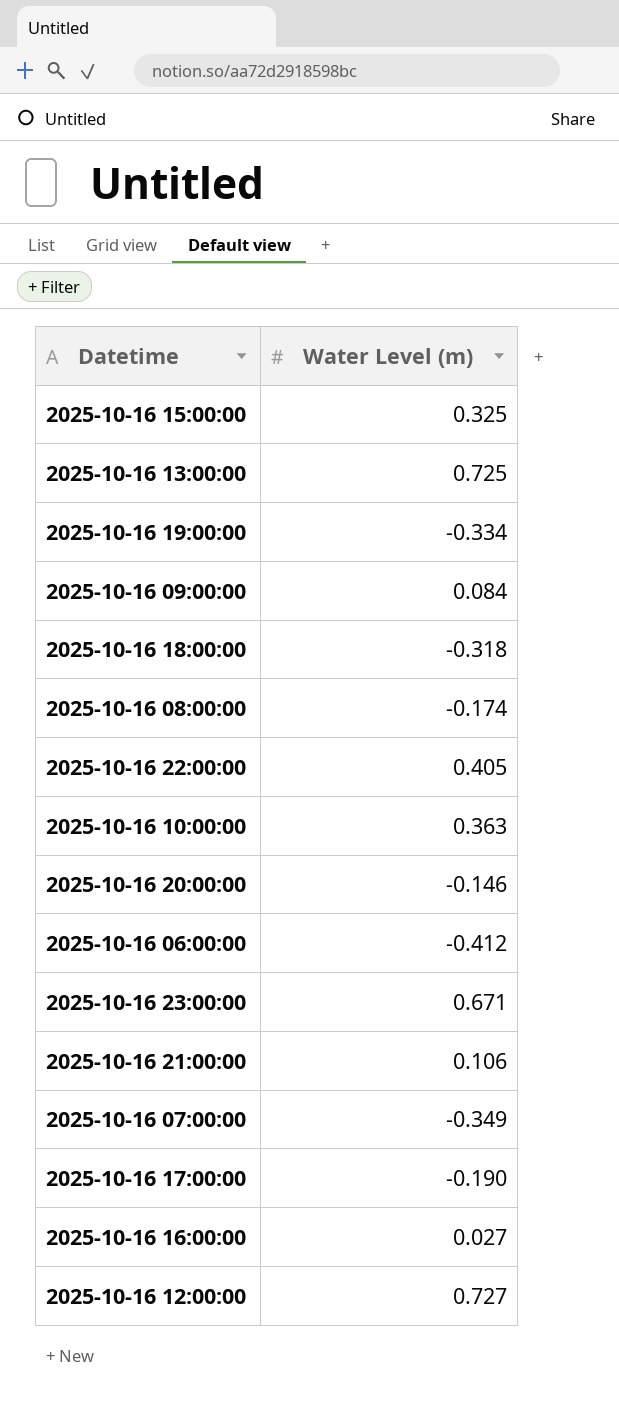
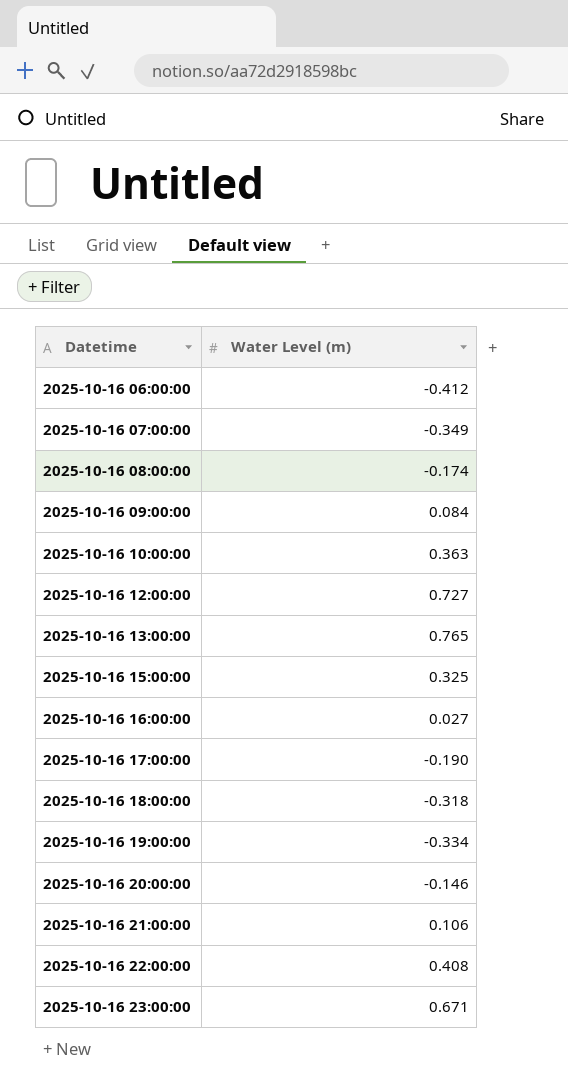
row order: none -> Datetime ascending
2025-10-16 13:00:00 | Water Level (m): 0.725 -> 0.765
2025-10-16 22:00:00 | Water Level (m): 0.405 -> 0.408

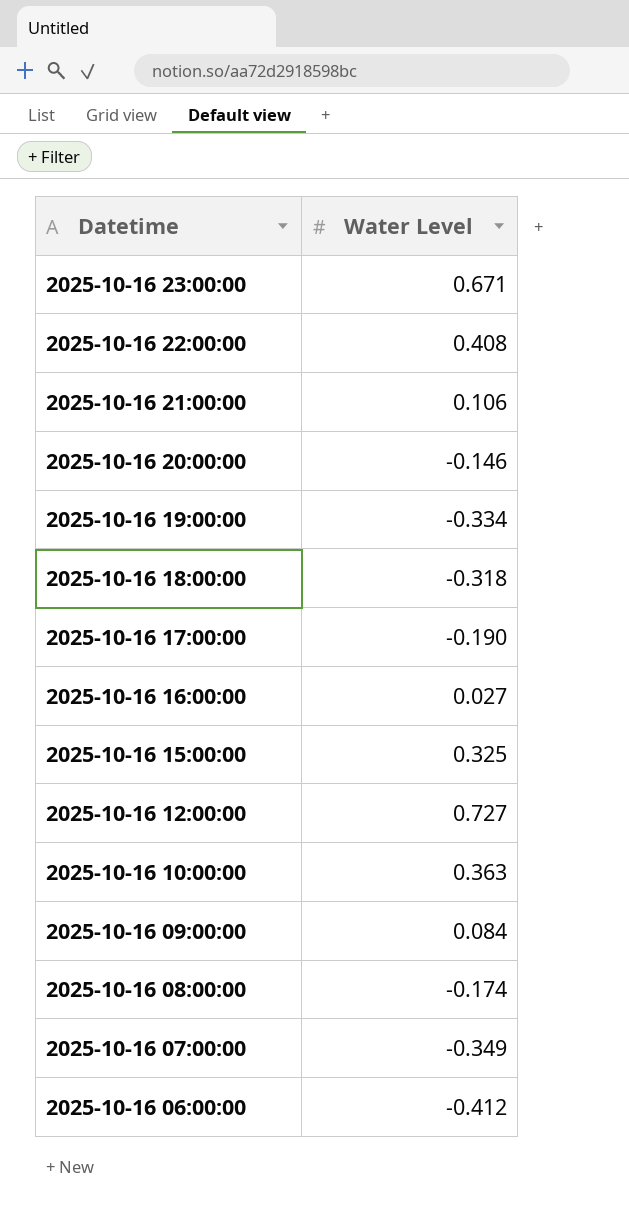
row order: Datetime ascending -> Datetime descending
column name: Water Level (m) -> Water Level
row 2025-10-16 13:00:00: 0.765 -> none

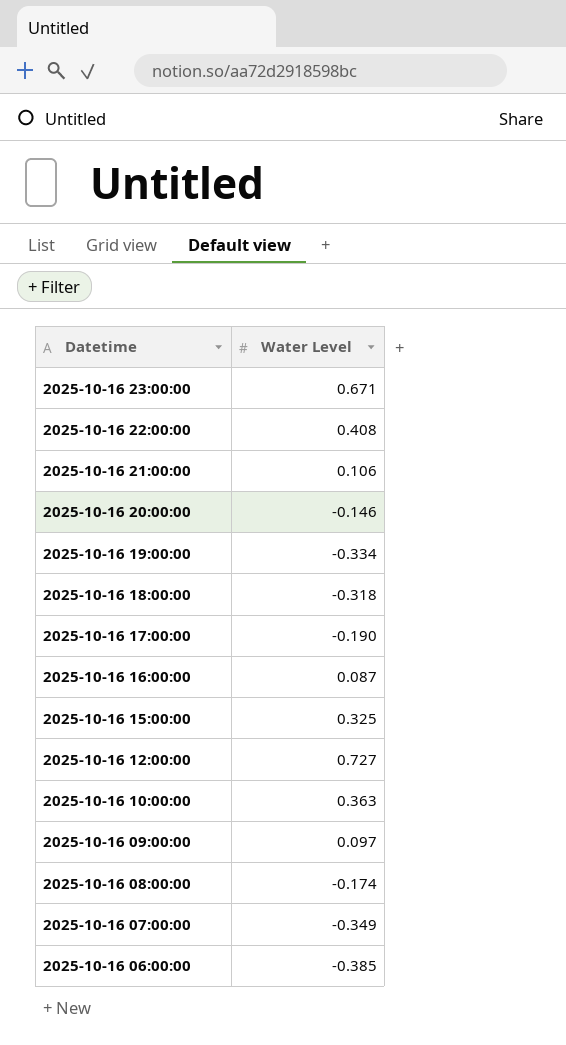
2025-10-16 16:00:00 | Water Level: 0.027 -> 0.087
2025-10-16 09:00:00 | Water Level: 0.084 -> 0.097
2025-10-16 06:00:00 | Water Level: -0.412 -> -0.385

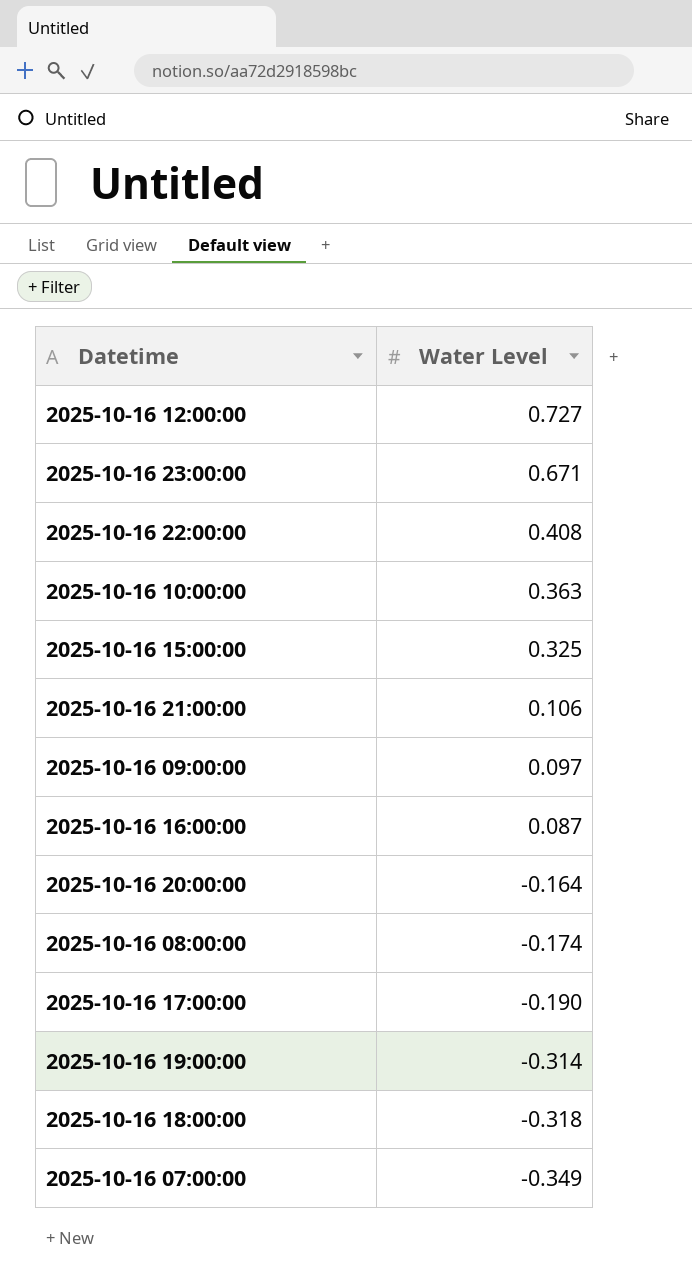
row order: Datetime descending -> Water Level descending
row 2025-10-16 06:00:00: -0.385 -> none
2025-10-16 20:00:00 | Water Level: -0.146 -> -0.164
2025-10-16 19:00:00 | Water Level: -0.334 -> -0.314

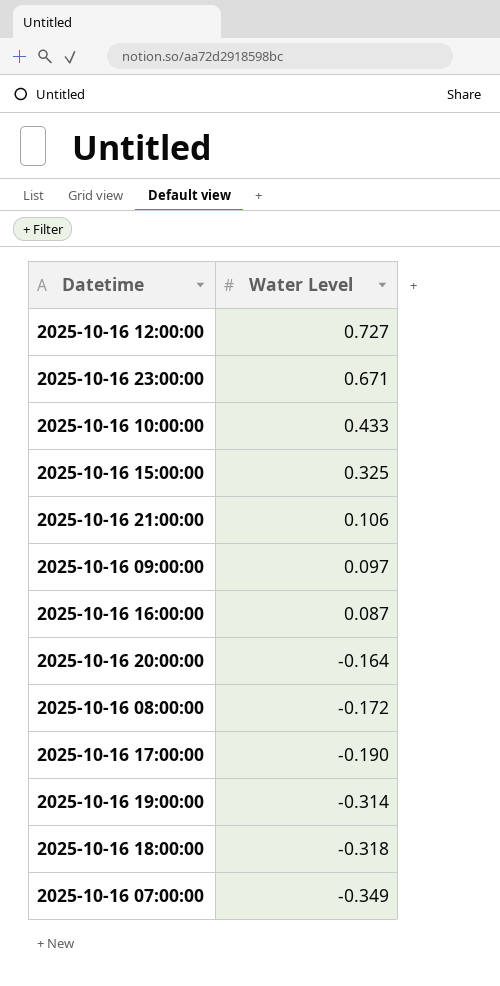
row 2025-10-16 22:00:00: 0.408 -> none
2025-10-16 10:00:00 | Water Level: 0.363 -> 0.433
2025-10-16 08:00:00 | Water Level: -0.174 -> -0.172

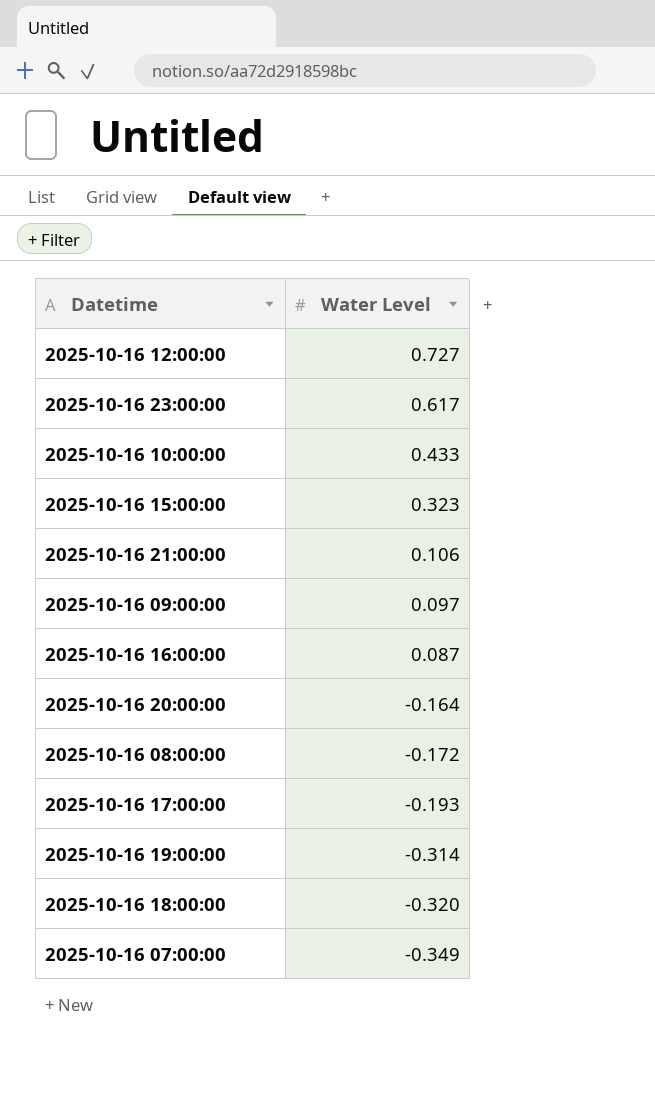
2025-10-16 23:00:00 | Water Level: 0.671 -> 0.617
2025-10-16 15:00:00 | Water Level: 0.325 -> 0.323
2025-10-16 17:00:00 | Water Level: -0.190 -> -0.193
2025-10-16 18:00:00 | Water Level: -0.318 -> -0.320

